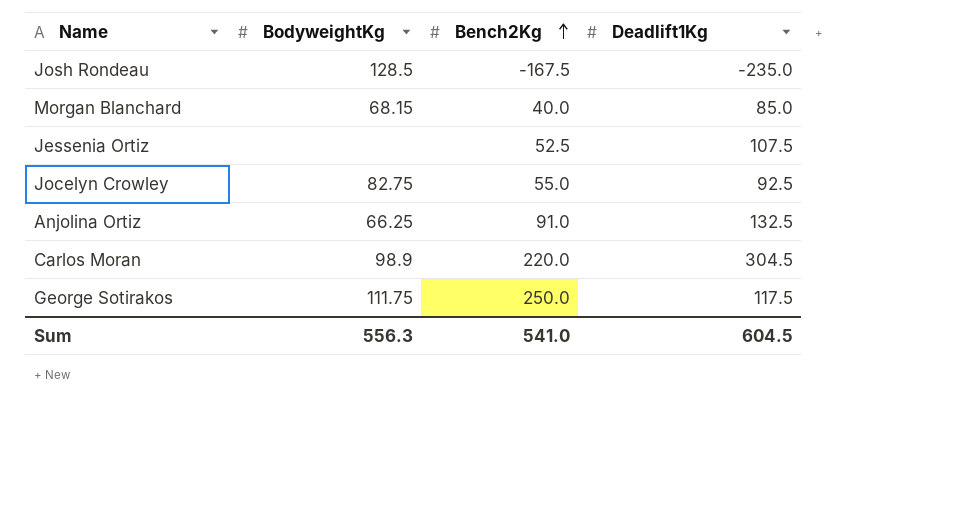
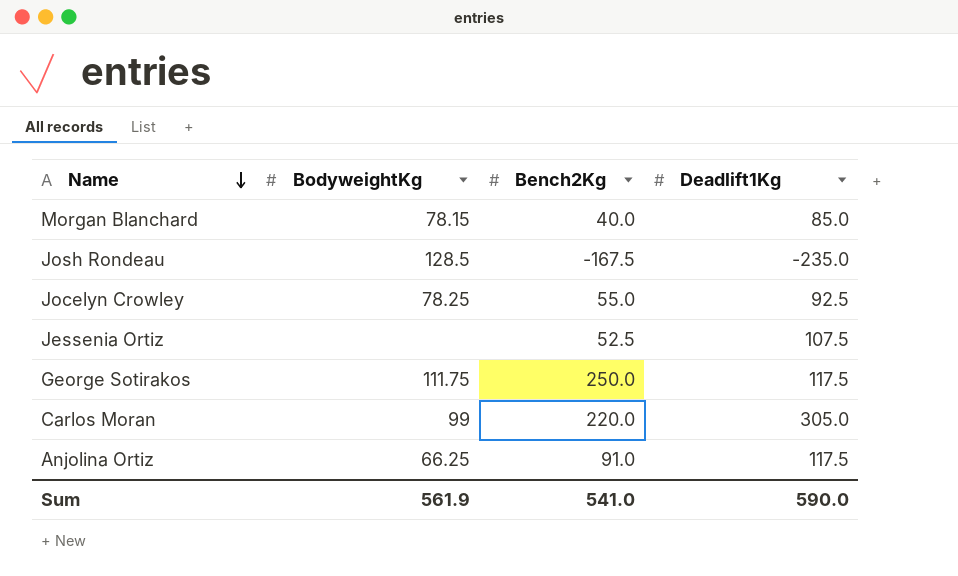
row order: Bench2Kg ascending -> Name descending
Morgan Blanchard | BodyweightKg: 68.15 -> 78.15
Jocelyn Crowley | BodyweightKg: 82.75 -> 78.25
Carlos Moran | BodyweightKg: 98.9 -> 99
Carlos Moran | Deadlift1Kg: 304.5 -> 305.0
Anjolina Ortiz | Deadlift1Kg: 132.5 -> 117.5
Sum | BodyweightKg: 556.3 -> 561.9
Sum | Deadlift1Kg: 604.5 -> 590.0

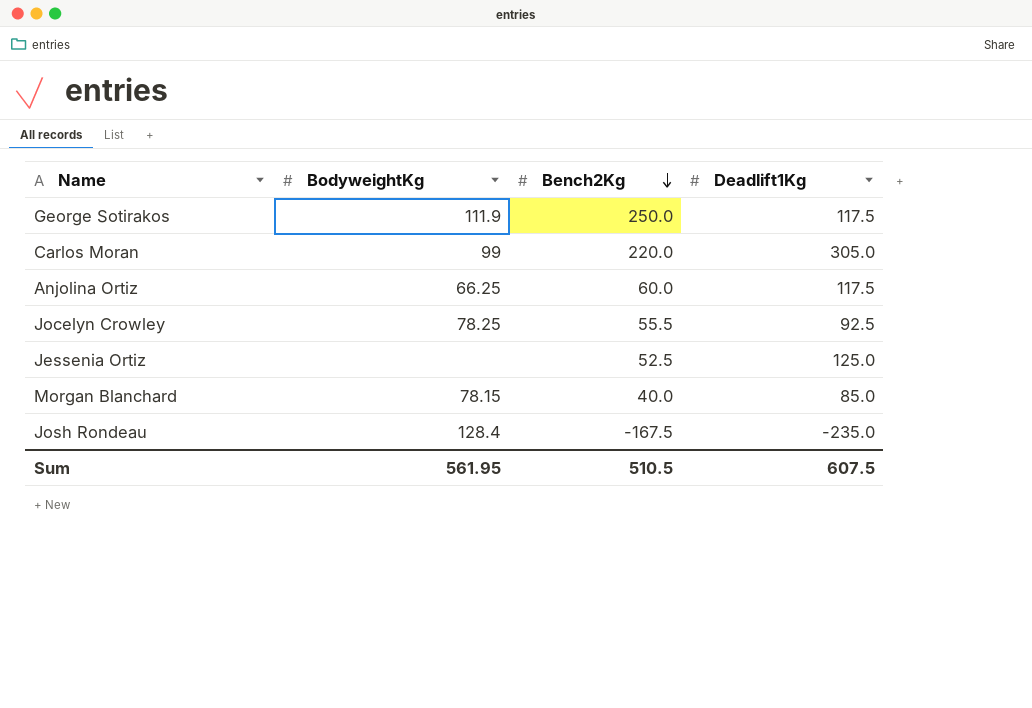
row order: Name descending -> Bench2Kg descending
George Sotirakos | BodyweightKg: 111.75 -> 111.9
Anjolina Ortiz | Bench2Kg: 91.0 -> 60.0
Jocelyn Crowley | Bench2Kg: 55.0 -> 55.5
Jessenia Ortiz | Deadlift1Kg: 107.5 -> 125.0
Josh Rondeau | BodyweightKg: 128.5 -> 128.4
Sum | BodyweightKg: 561.9 -> 561.95
Sum | Bench2Kg: 541.0 -> 510.5
Sum | Deadlift1Kg: 590.0 -> 607.5

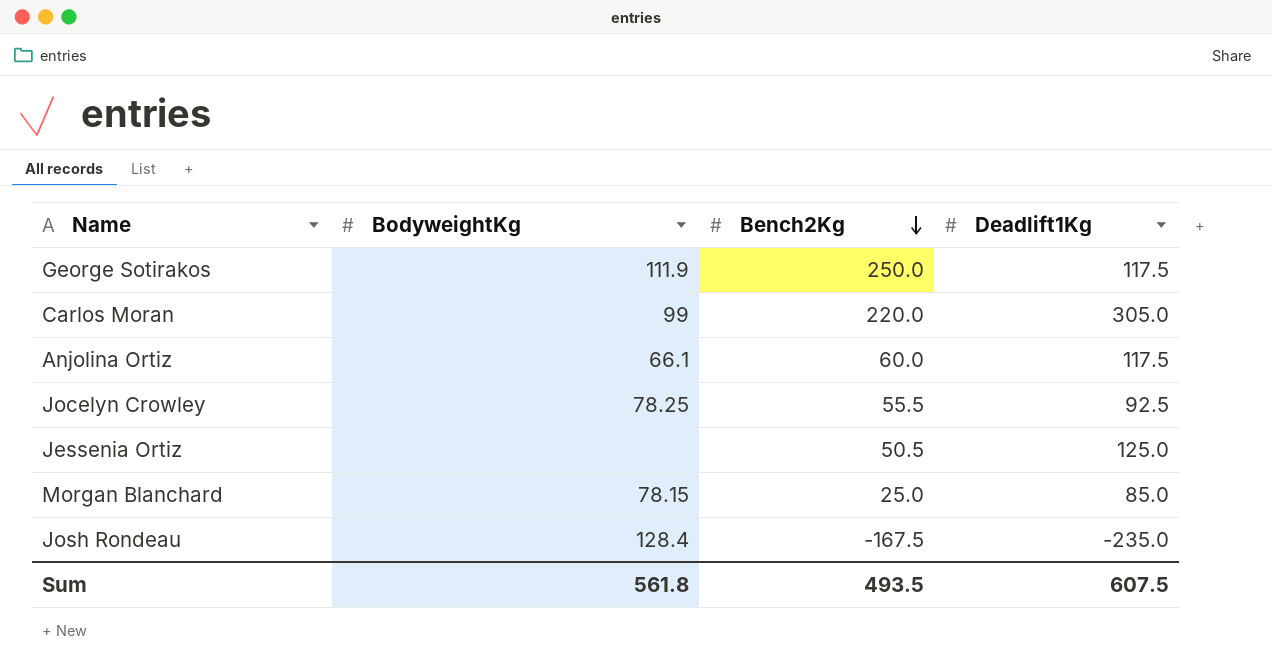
Anjolina Ortiz | BodyweightKg: 66.25 -> 66.1
Jessenia Ortiz | Bench2Kg: 52.5 -> 50.5
Morgan Blanchard | Bench2Kg: 40.0 -> 25.0
Sum | BodyweightKg: 561.95 -> 561.8
Sum | Bench2Kg: 510.5 -> 493.5

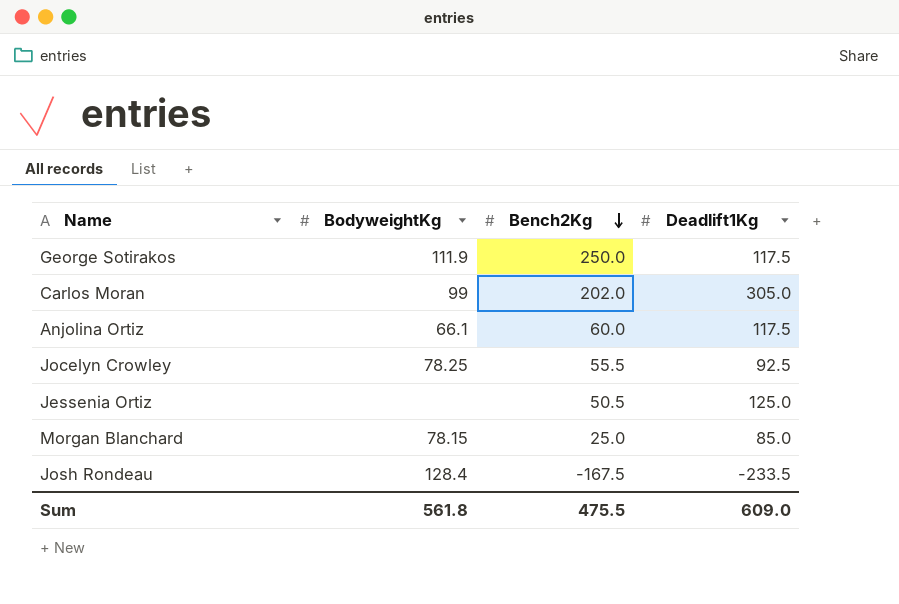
Carlos Moran | Bench2Kg: 220.0 -> 202.0
Josh Rondeau | Deadlift1Kg: -235.0 -> -233.5
Sum | Bench2Kg: 493.5 -> 475.5
Sum | Deadlift1Kg: 607.5 -> 609.0

